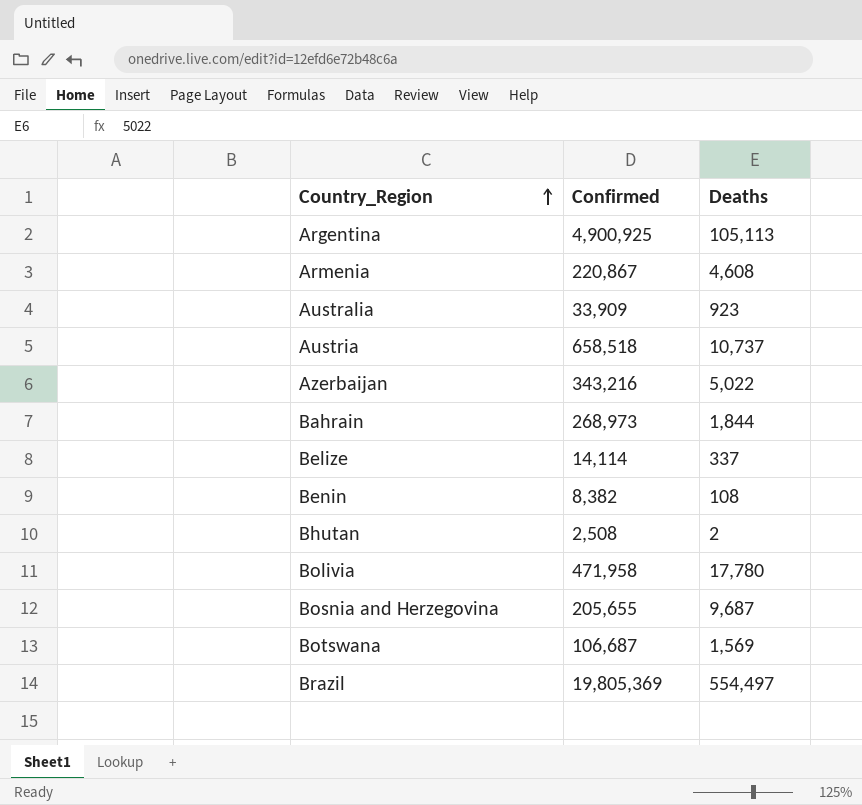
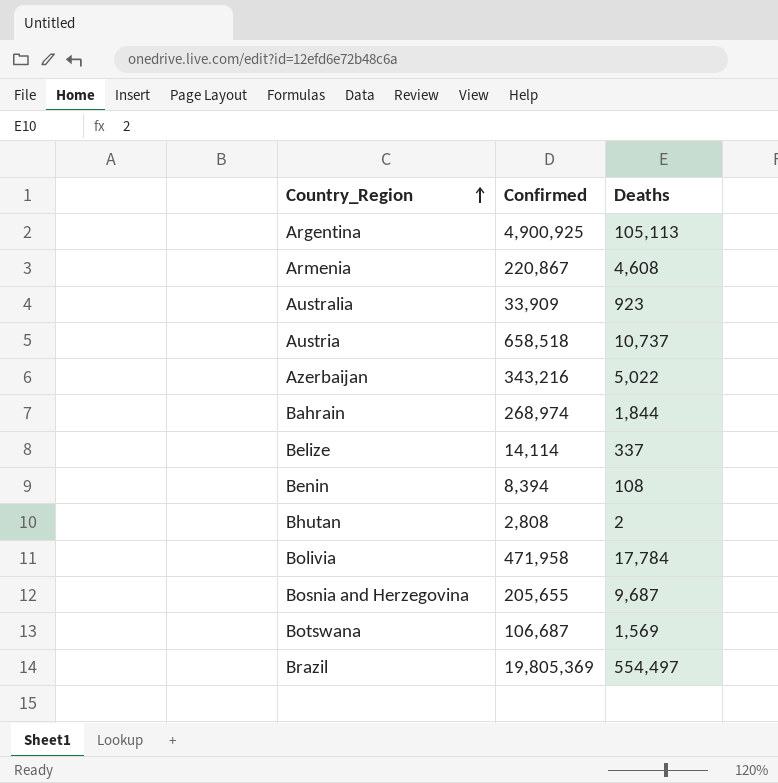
Bahrain | Confirmed: 268,973 -> 268,974
Benin | Confirmed: 8,382 -> 8,394
Bhutan | Confirmed: 2,508 -> 2,808
Bolivia | Deaths: 17,780 -> 17,784

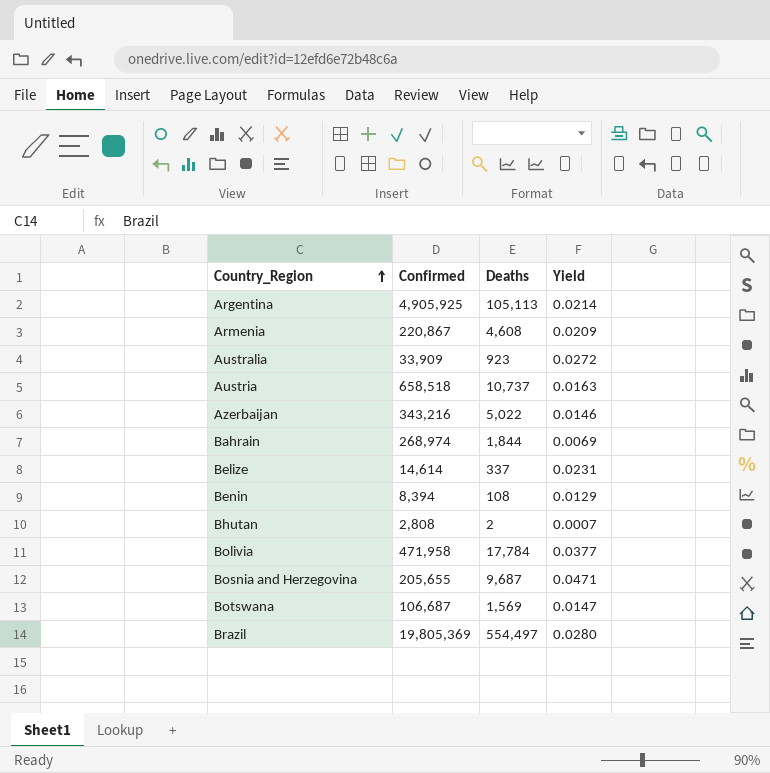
column Yield | formula: none -> [Deaths] / [Confirmed]
Argentina | Confirmed: 4,900,925 -> 4,905,925
Belize | Confirmed: 14,114 -> 14,614

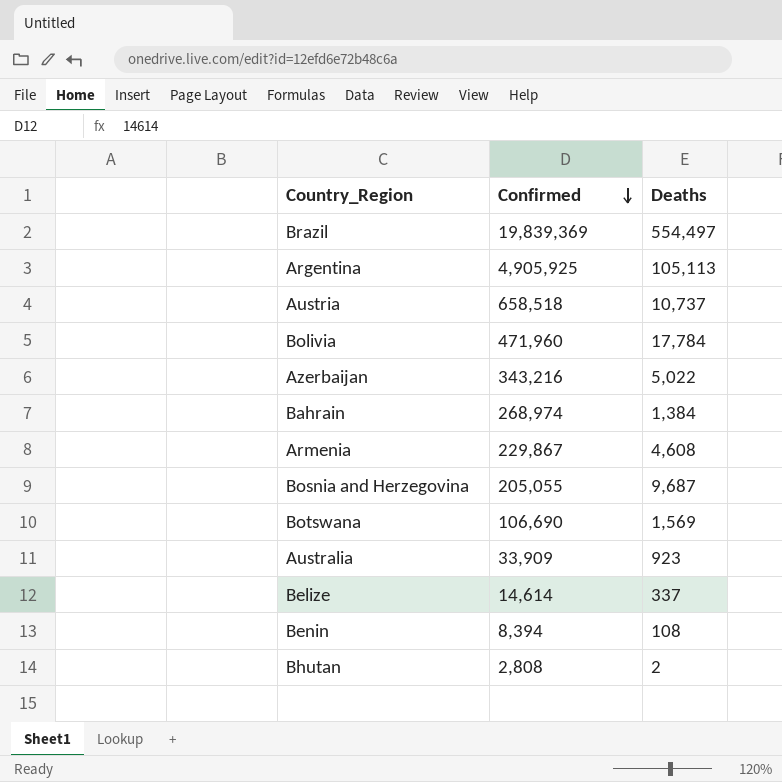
row order: Country_Region ascending -> Confirmed descending
column Yield | formula: [Deaths] / [Confirmed] -> none
Brazil | Confirmed: 19,805,369 -> 19,839,369
Bolivia | Confirmed: 471,958 -> 471,960
Bahrain | Deaths: 1,844 -> 1,384
Armenia | Confirmed: 220,867 -> 229,867
Bosnia and Herzegovina | Confirmed: 205,655 -> 205,055
Botswana | Confirmed: 106,687 -> 106,690

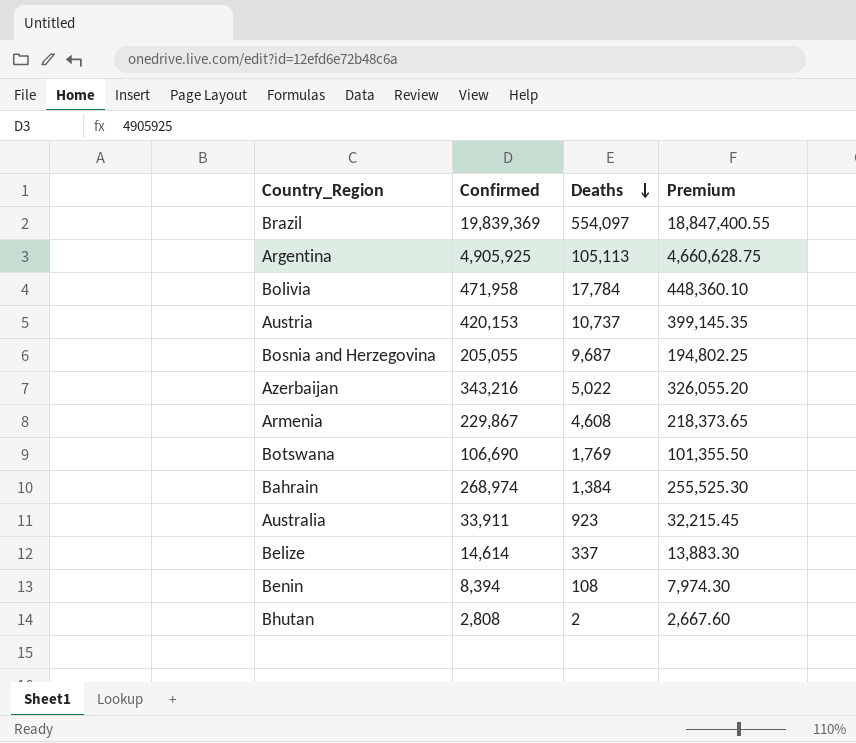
row order: Confirmed descending -> Deaths descending
column Premium | formula: none -> [Confirmed] * 0.95
Brazil | Deaths: 554,497 -> 554,097
Bolivia | Confirmed: 471,960 -> 471,958
Austria | Confirmed: 658,518 -> 420,153
Botswana | Deaths: 1,569 -> 1,769
Australia | Confirmed: 33,909 -> 33,911

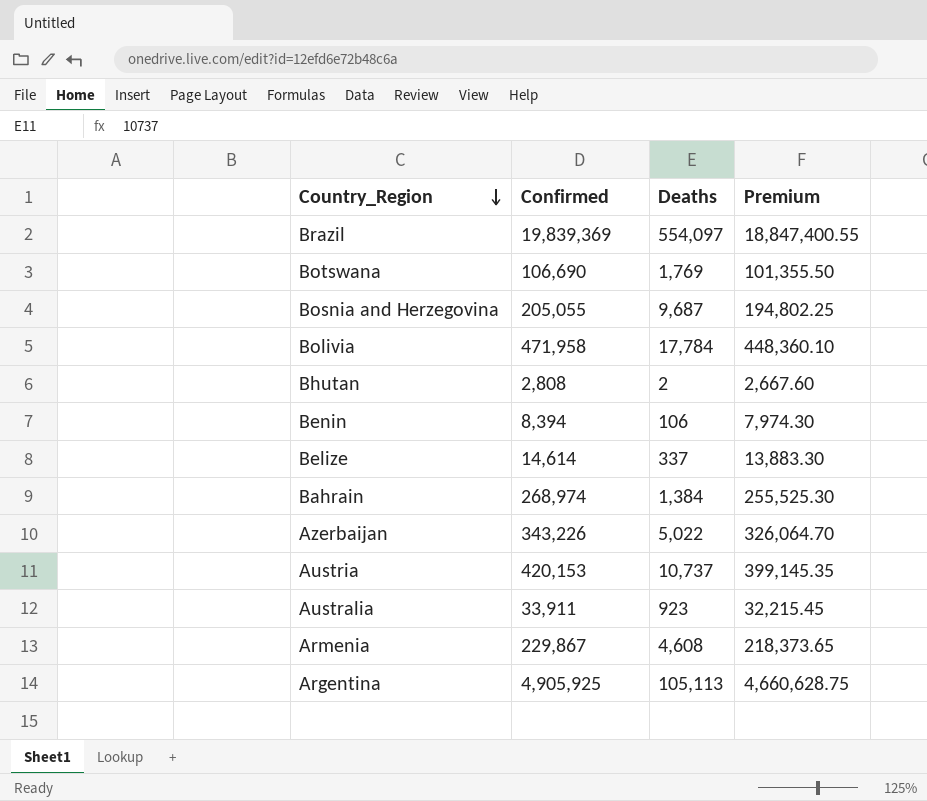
row order: Deaths descending -> Country_Region descending
Benin | Deaths: 108 -> 106
Azerbaijan | Confirmed: 343,216 -> 343,226
Azerbaijan | Premium: 326,055.20 -> 326,064.70

